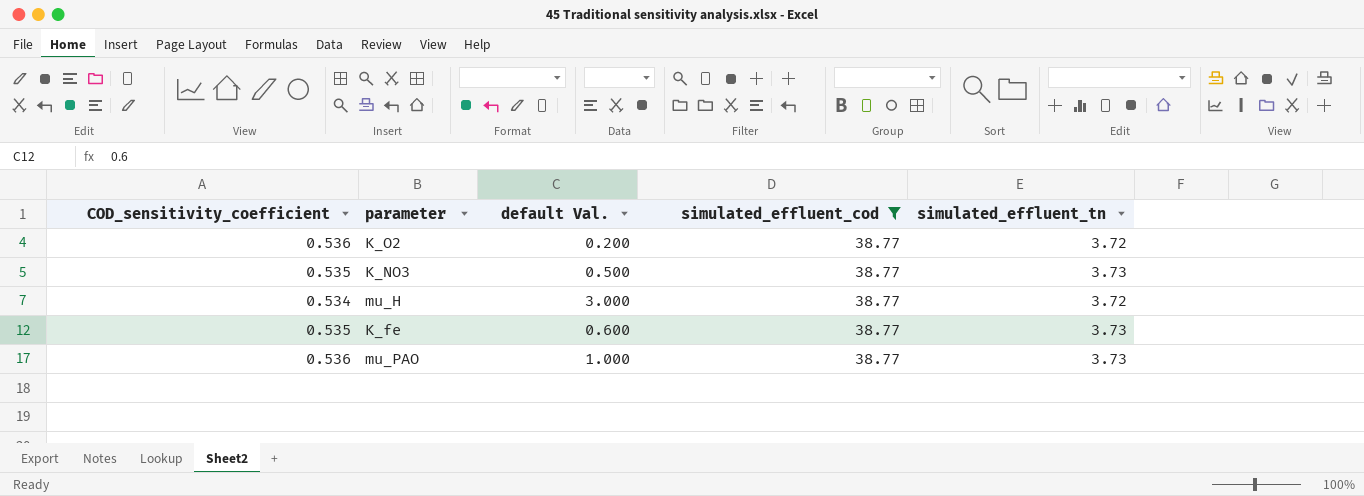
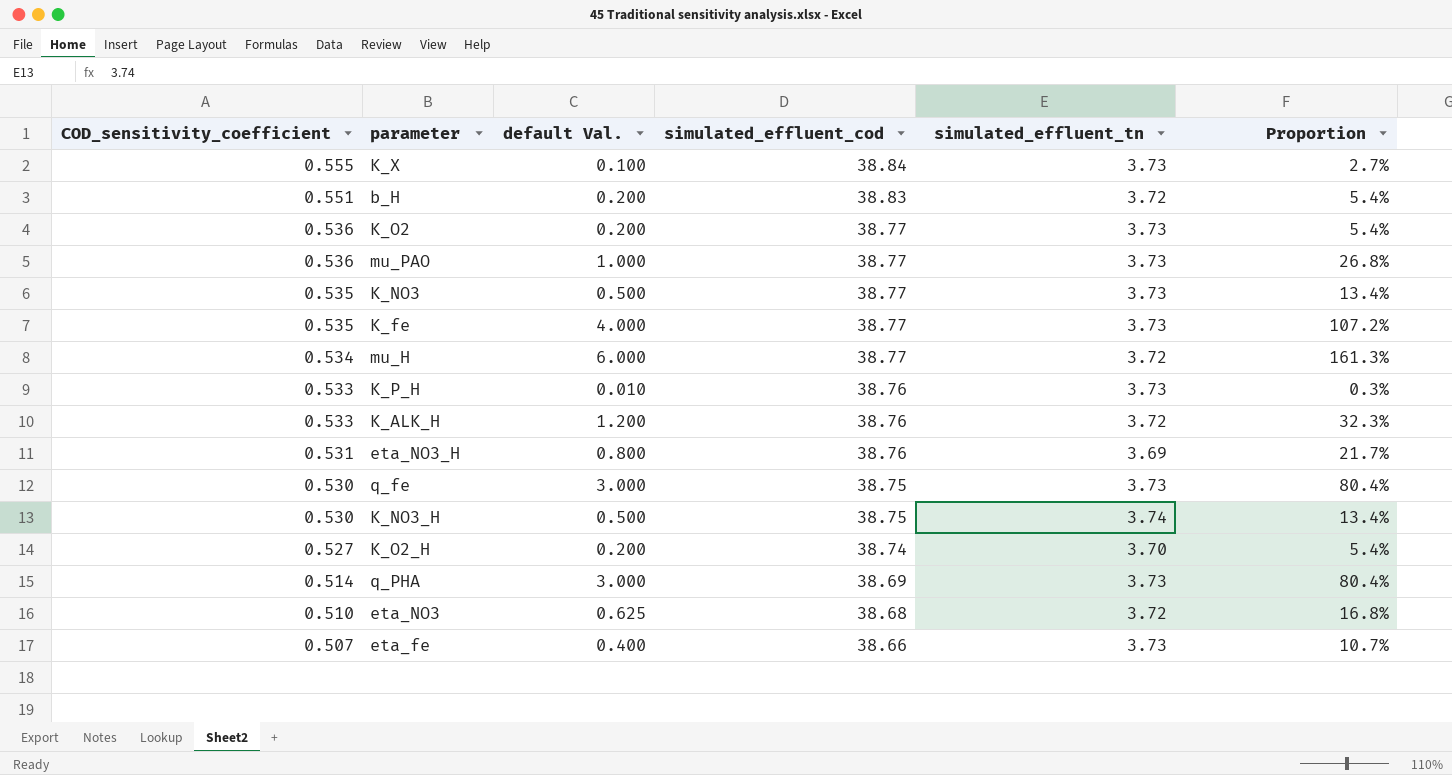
filter: simulated_effluent_cod = 38.77 -> none
row order: none -> COD_sensitivity_coefficient descending
column Proportion | formula: none -> [default Val.] / [simulated_effluent_tn]
K_O2 | simulated_effluent_tn: 3.72 -> 3.73
K_fe | default Val.: 0.600 -> 4.000
mu_H | default Val.: 3.000 -> 6.000

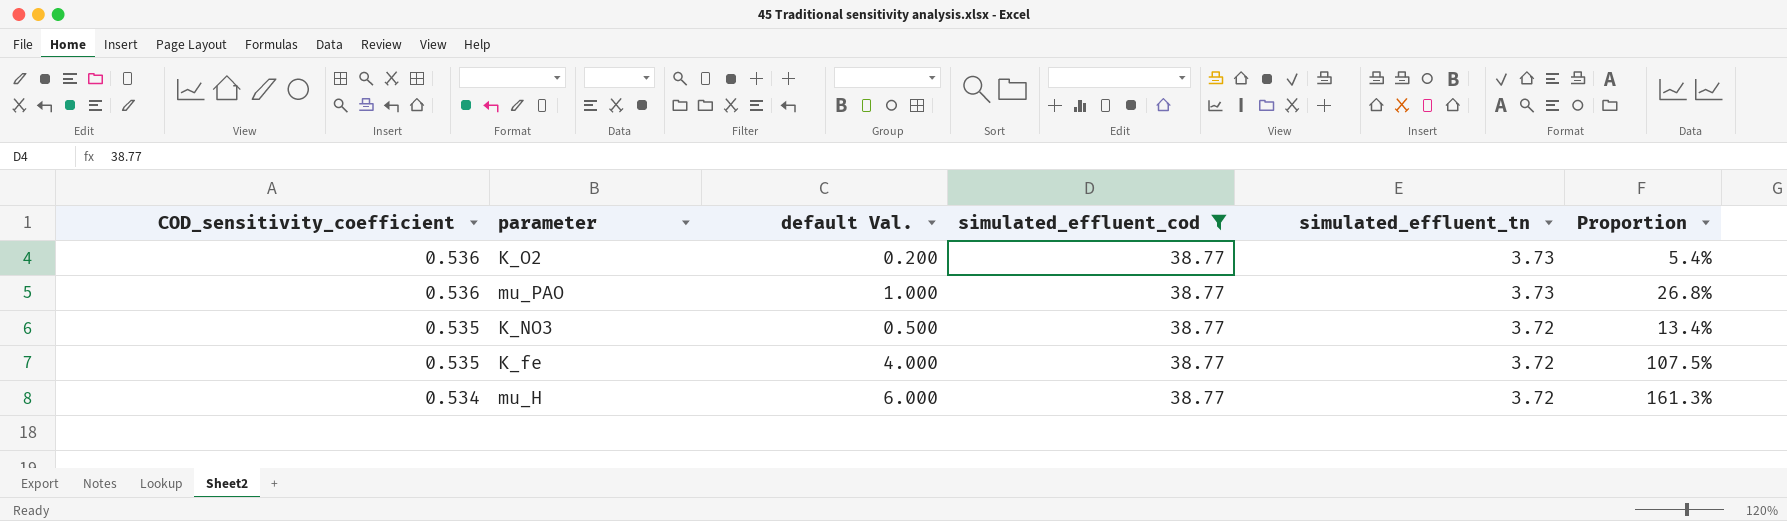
filter: none -> simulated_effluent_cod = 38.77
K_NO3 | simulated_effluent_tn: 3.73 -> 3.72
K_fe | simulated_effluent_tn: 3.73 -> 3.72
K_fe | Proportion: 107.2% -> 107.5%

